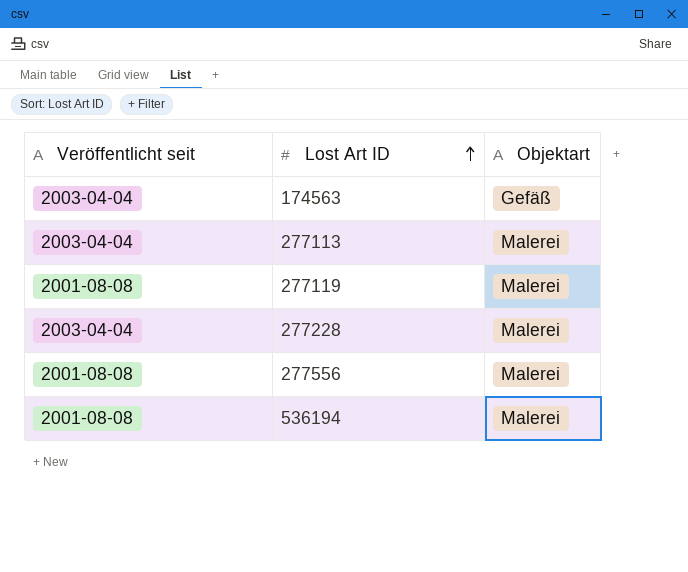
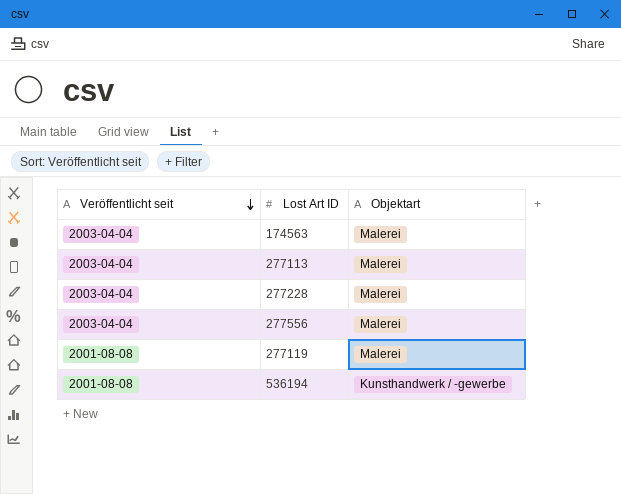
row order: Lost Art ID ascending -> Veröffentlicht seit descending
174563 | Objektart: Gefäß -> Malerei
277556 | Veröffentlicht seit: 2001-08-08 -> 2003-04-04
536194 | Objektart: Malerei -> Kunsthandwerk / -gewerbe

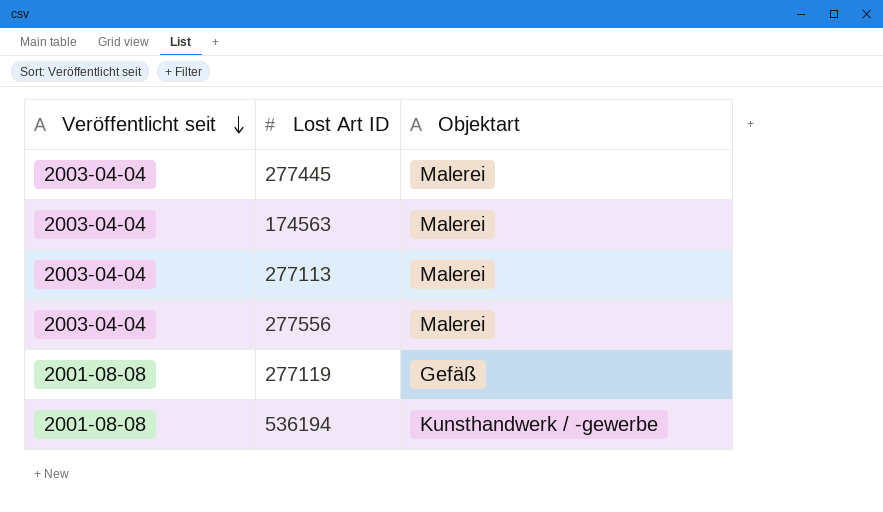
row 277228: 2003-04-04 | Malerei -> none
row 277445: none -> 2003-04-04 | Malerei
277119 | Objektart: Malerei -> Gefäß

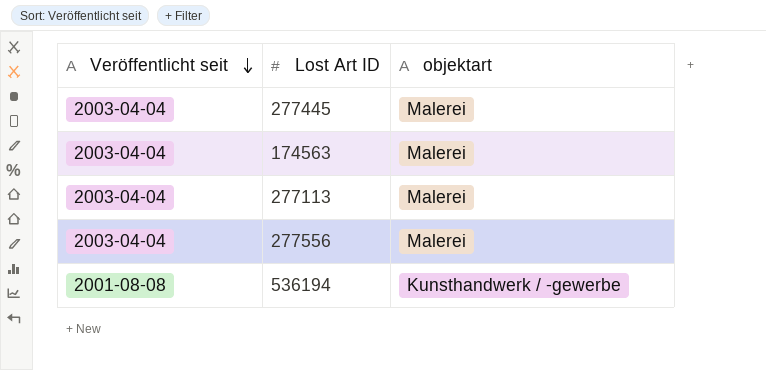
column name: Objektart -> objektart
row 277119: 2001-08-08 | Gefäß -> none

